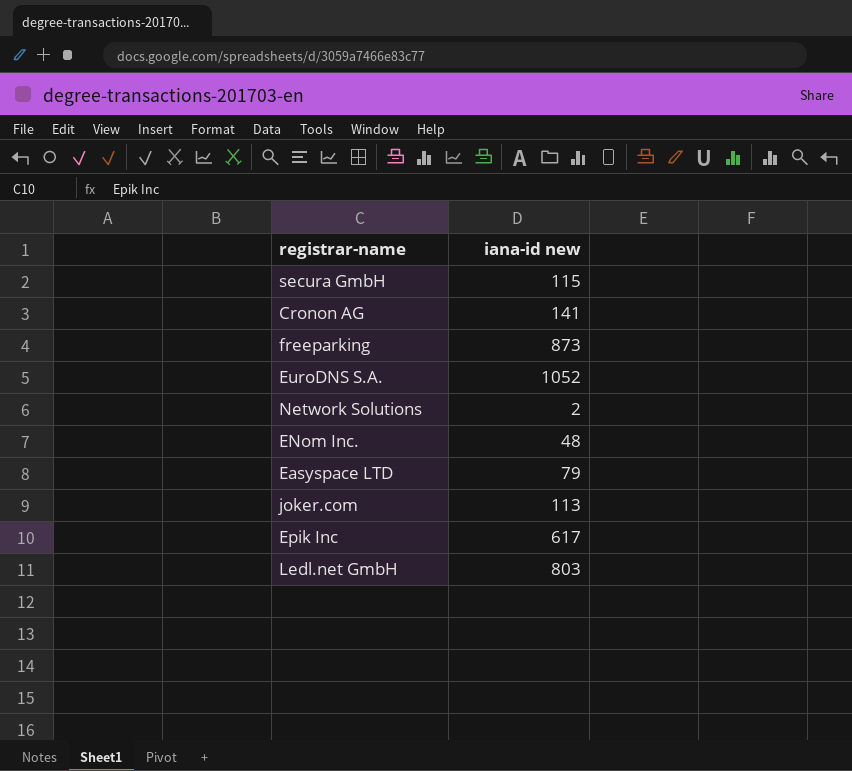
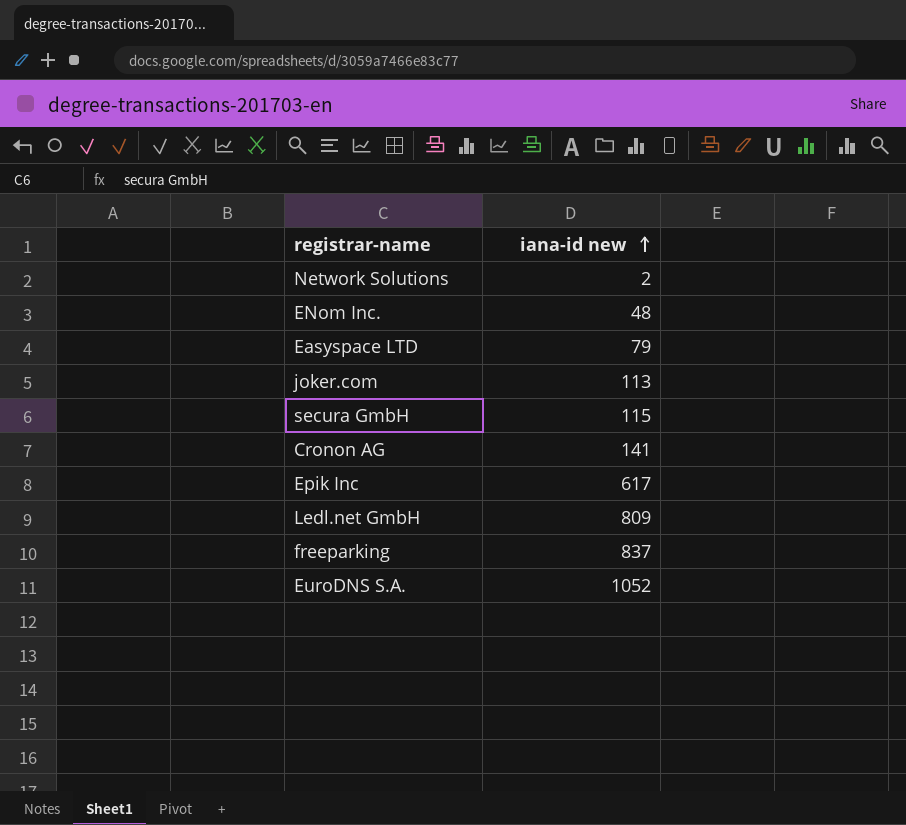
row order: none -> iana-id new ascending
Ledl.net GmbH | iana-id new: 803 -> 809
freeparking | iana-id new: 873 -> 837

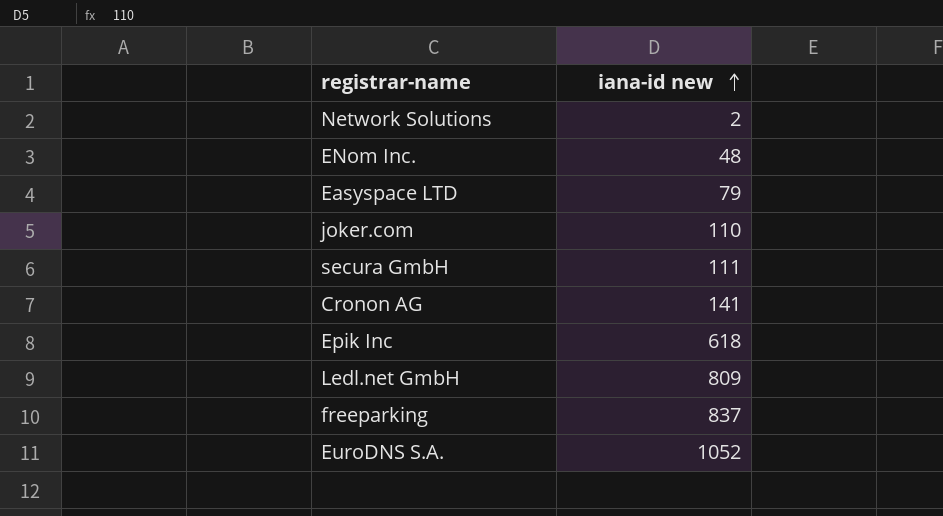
joker.com | iana-id new: 113 -> 110
secura GmbH | iana-id new: 115 -> 111
Epik Inc | iana-id new: 617 -> 618

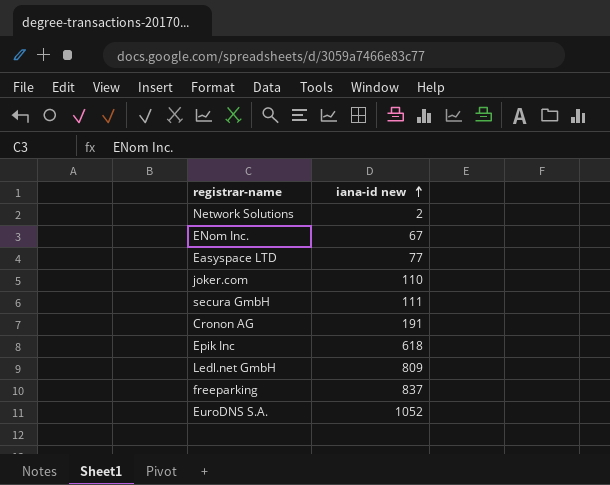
ENom Inc. | iana-id new: 48 -> 67
Easyspace LTD | iana-id new: 79 -> 77
Cronon AG | iana-id new: 141 -> 191

